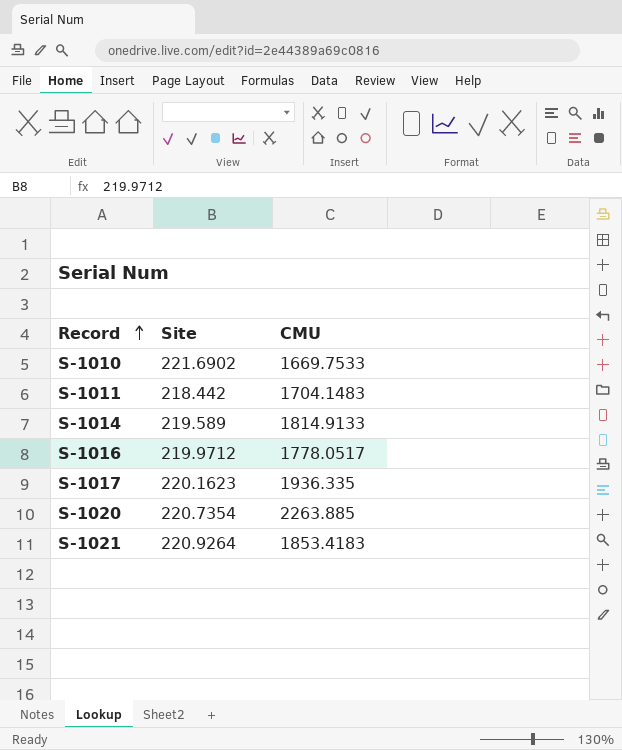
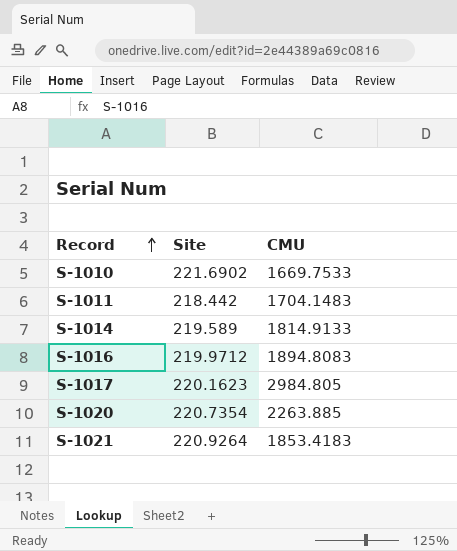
S-1016 | CMU: 1778.0517 -> 1894.8083
S-1017 | CMU: 1936.335 -> 2984.805

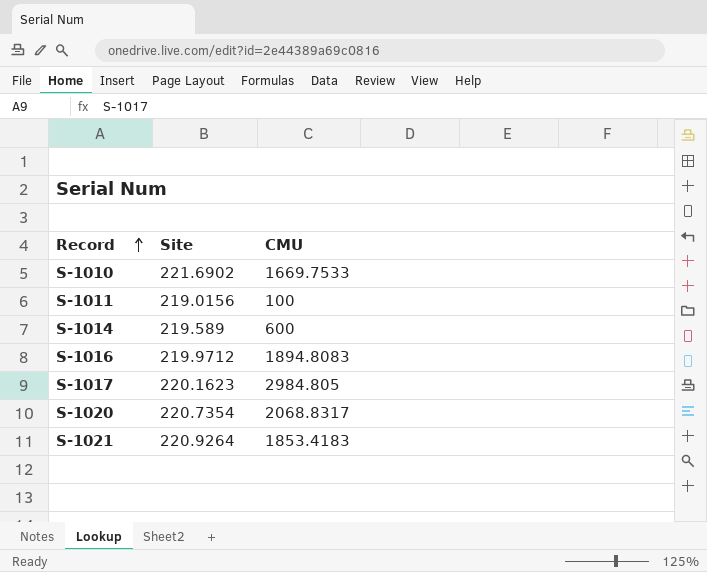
S-1011 | Site: 218.442 -> 219.0156
S-1011 | CMU: 1704.1483 -> 100
S-1014 | CMU: 1814.9133 -> 600
S-1020 | CMU: 2263.885 -> 2068.8317

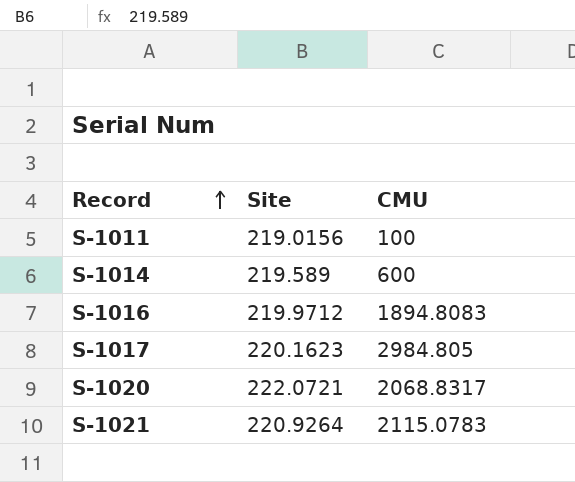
row S-1010: 221.6902 | 1669.7533 -> none
S-1020 | Site: 220.7354 -> 222.0721
S-1021 | CMU: 1853.4183 -> 2115.0783

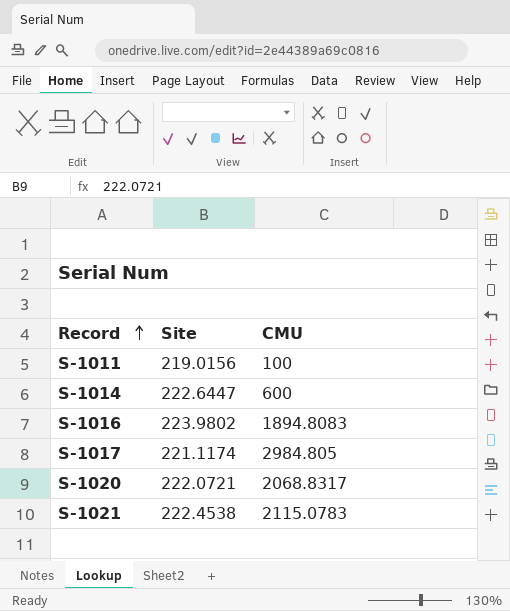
S-1014 | Site: 219.589 -> 222.6447
S-1016 | Site: 219.9712 -> 223.9802
S-1017 | Site: 220.1623 -> 221.1174
S-1021 | Site: 220.9264 -> 222.4538

